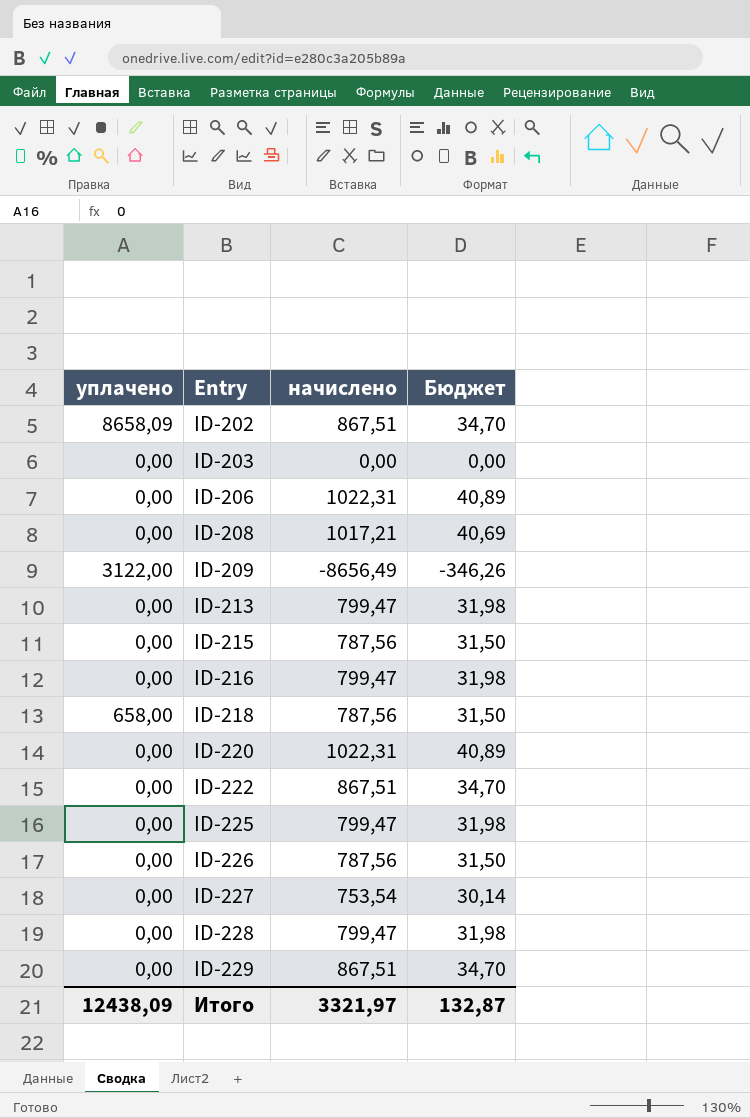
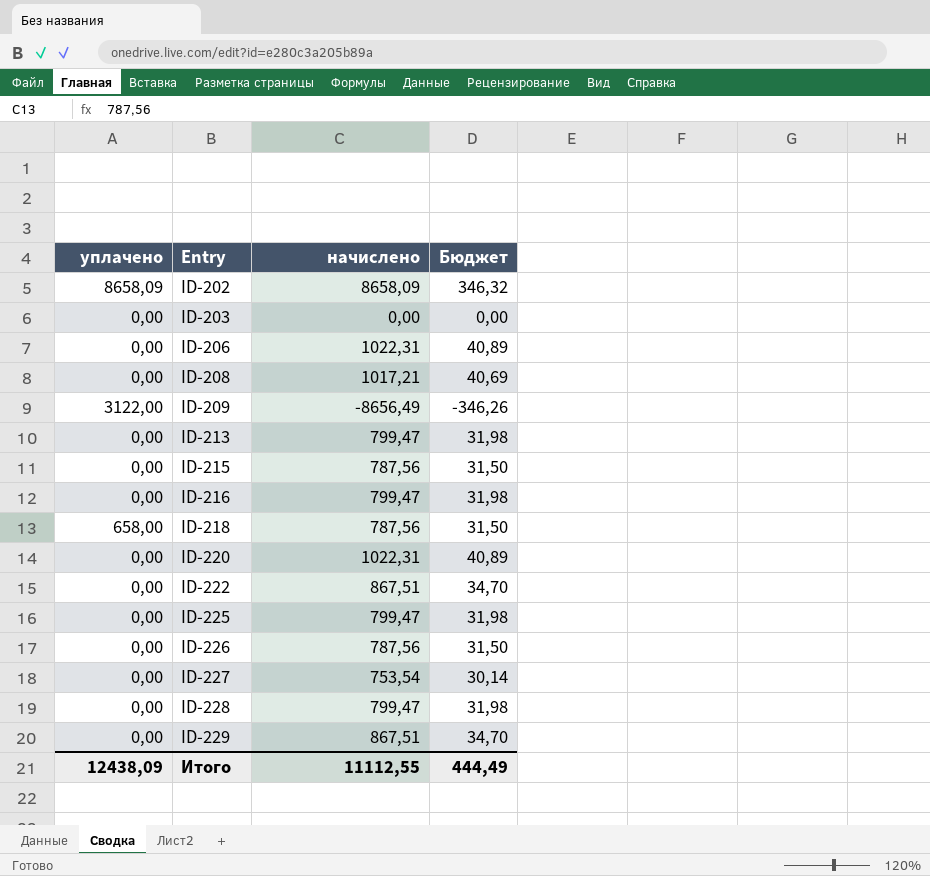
ID-202 | начислено: 867,51 -> 8658,09
ID-202 | Бюджет: 34,70 -> 346,32
Итого | начислено: 3321,97 -> 11112,55
Итого | Бюджет: 132,87 -> 444,49

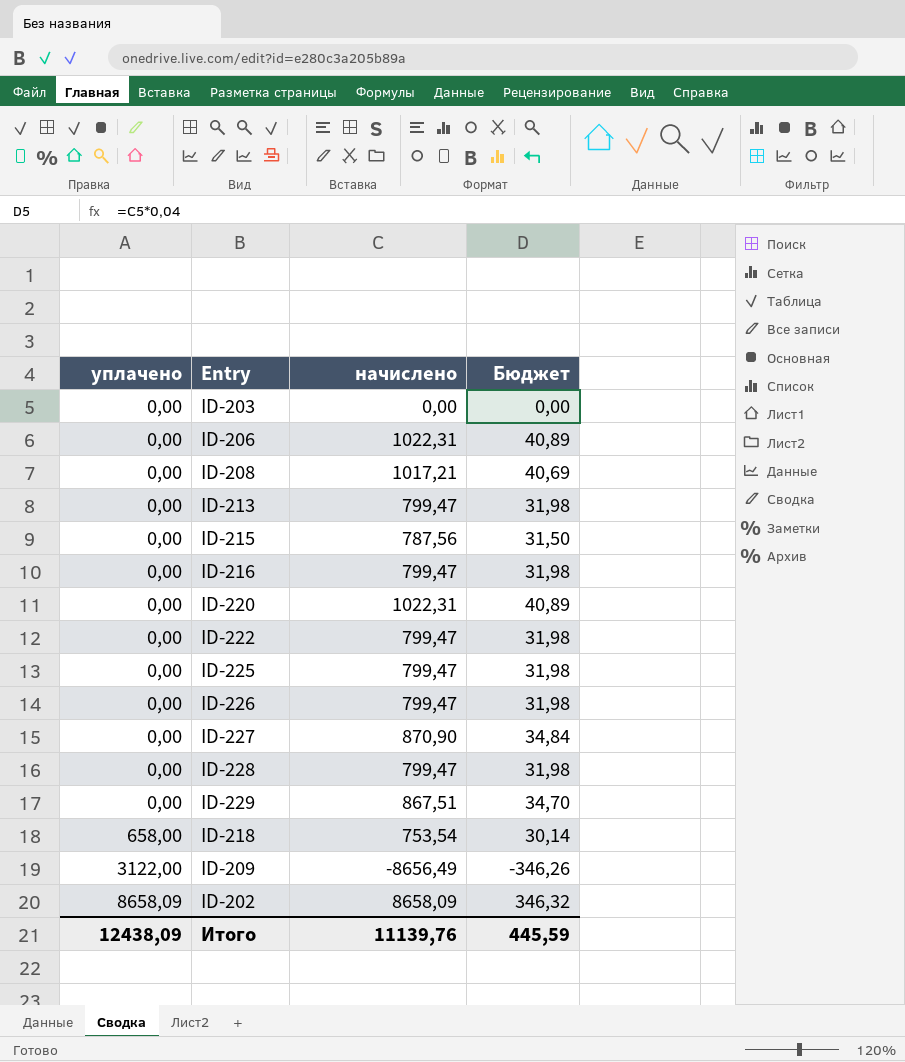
row order: Entry ascending -> уплачено ascending
ID-222 | начислено: 867,51 -> 799,47
ID-222 | Бюджет: 34,70 -> 31,98
ID-226 | начислено: 787,56 -> 799,47
ID-226 | Бюджет: 31,50 -> 31,98
ID-227 | начислено: 753,54 -> 870,90
ID-227 | Бюджет: 30,14 -> 34,84
ID-218 | начислено: 787,56 -> 753,54
ID-218 | Бюджет: 31,50 -> 30,14
Итого | начислено: 11112,55 -> 11139,76
Итого | Бюджет: 444,49 -> 445,59

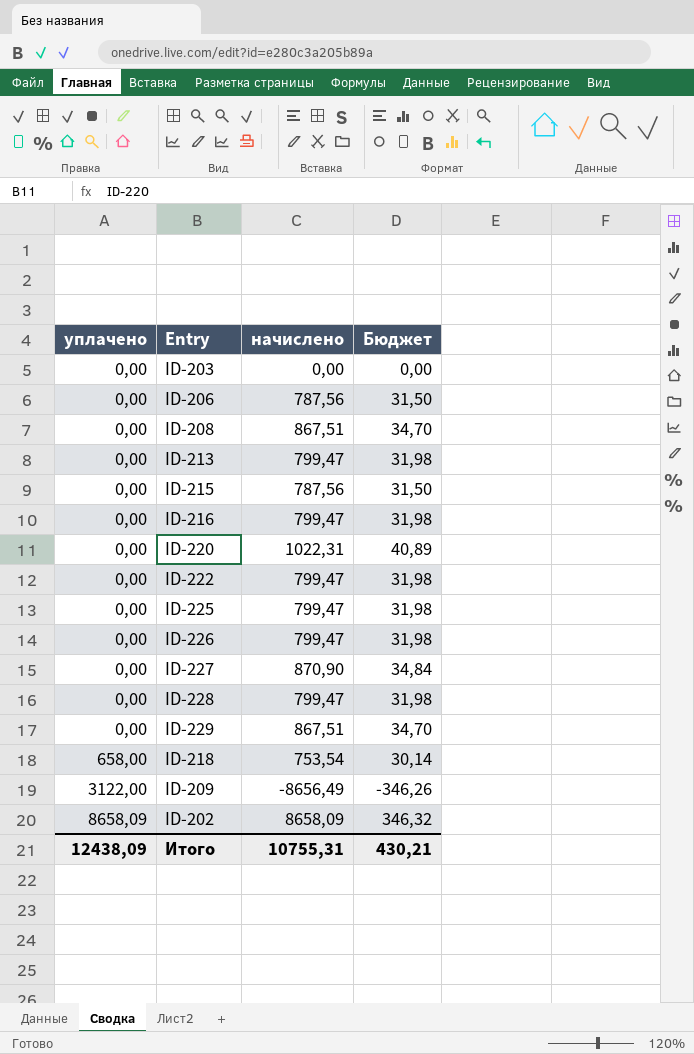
ID-206 | начислено: 1022,31 -> 787,56
ID-206 | Бюджет: 40,89 -> 31,50
ID-208 | начислено: 1017,21 -> 867,51
ID-208 | Бюджет: 40,69 -> 34,70
Итого | начислено: 11139,76 -> 10755,31
Итого | Бюджет: 445,59 -> 430,21

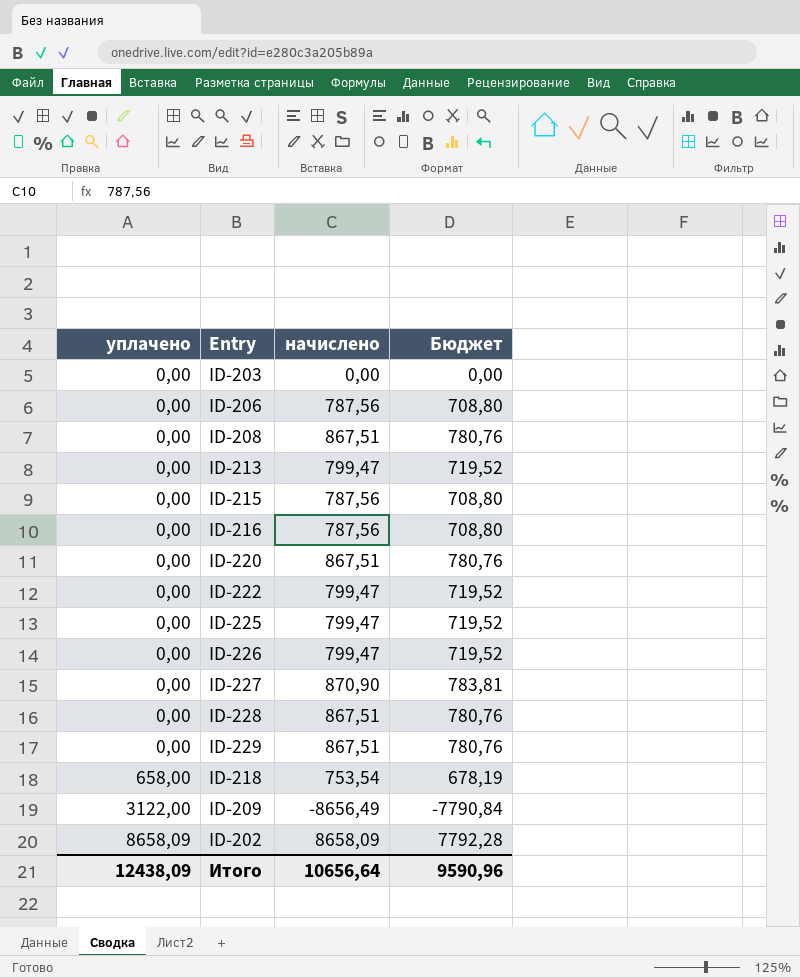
column Бюджет | formula: [начислено] * 0,04 -> [начислено] * 0,9
ID-216 | начислено: 799,47 -> 787,56
ID-220 | начислено: 1022,31 -> 867,51
ID-228 | начислено: 799,47 -> 867,51
Итого | начислено: 10755,31 -> 10656,64
Итого | Бюджет: 430,21 -> 9590,96

